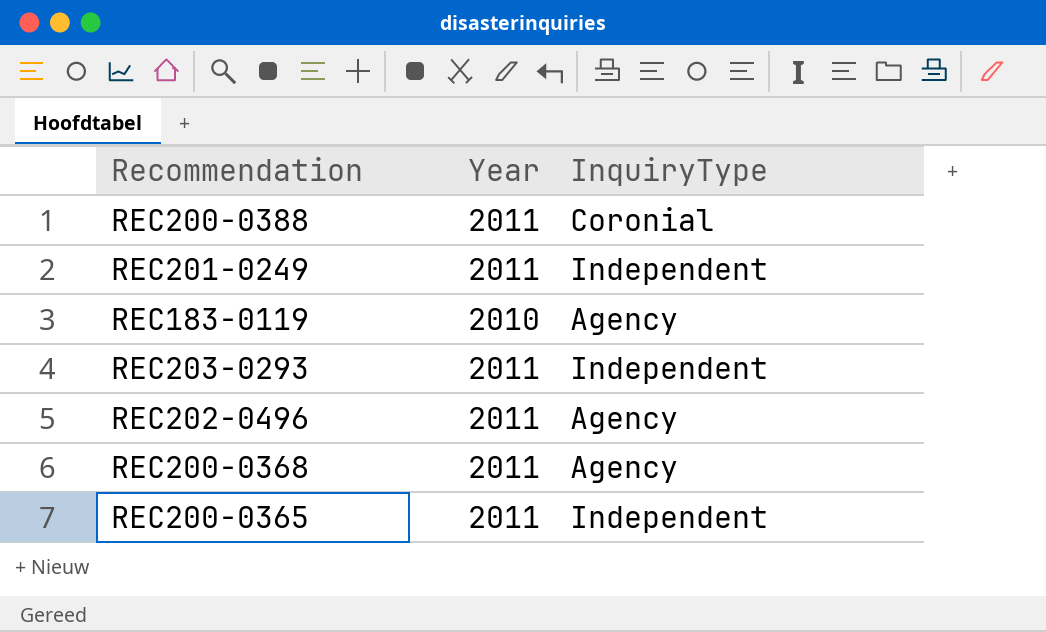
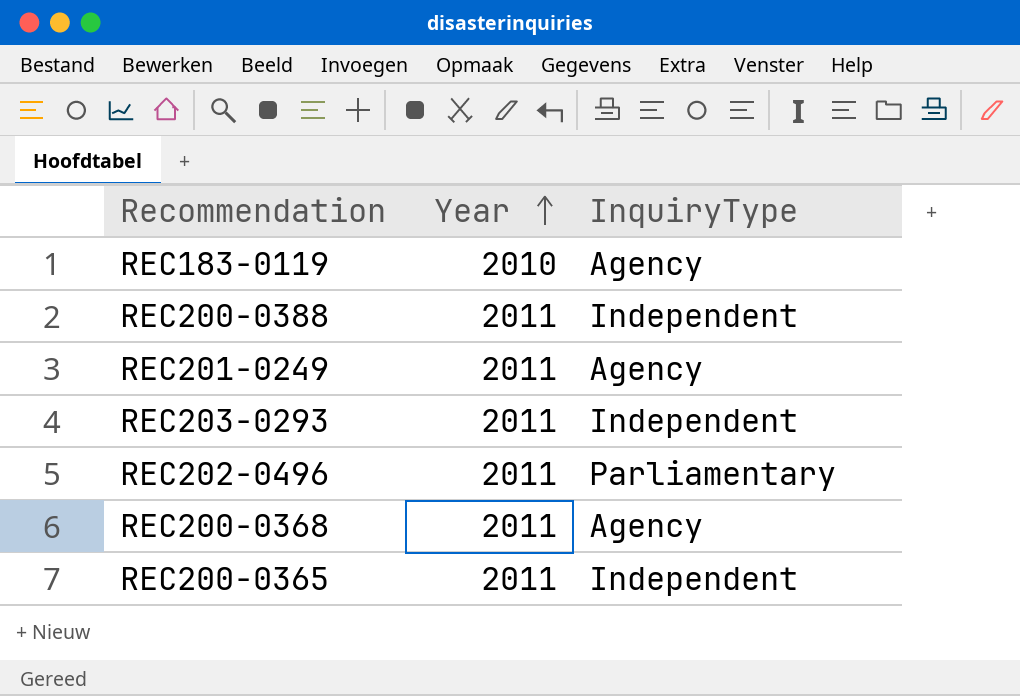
row order: none -> Year ascending
REC200-0388 | InquiryType: Coronial -> Independent
REC201-0249 | InquiryType: Independent -> Agency
REC202-0496 | InquiryType: Agency -> Parliamentary

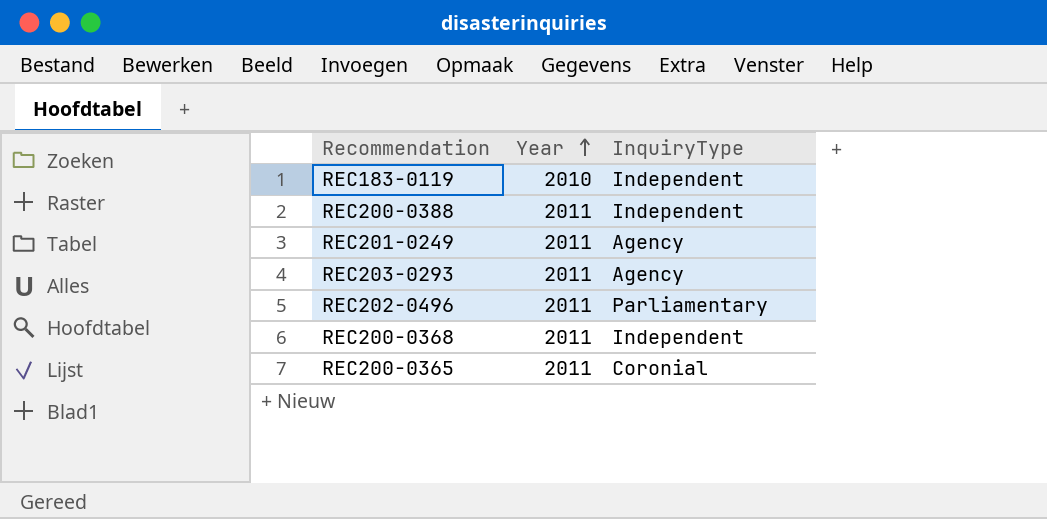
REC183-0119 | InquiryType: Agency -> Independent
REC203-0293 | InquiryType: Independent -> Agency
REC200-0368 | InquiryType: Agency -> Independent
REC200-0365 | InquiryType: Independent -> Coronial

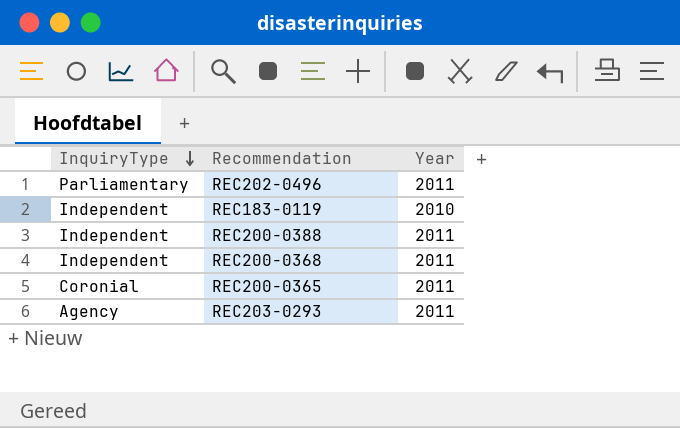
row order: Year ascending -> InquiryType descending
column InquiryType | position: 3 -> 1
row REC201-0249: 2011 | Agency -> none

